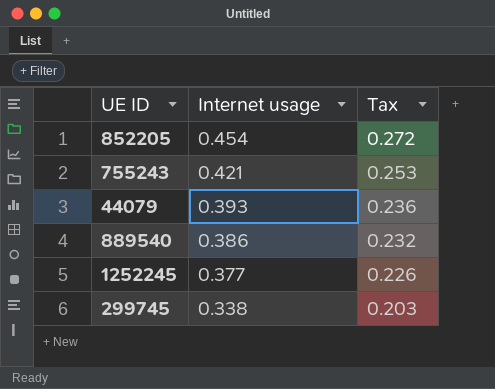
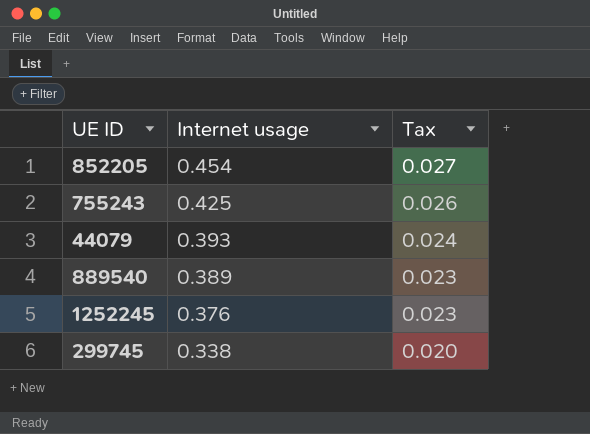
column Tax | formula: [Internet usage] * 0.6 -> [Internet usage] * 0.06
755243 | Internet usage: 0.421 -> 0.425
889540 | Internet usage: 0.386 -> 0.389
1252245 | Internet usage: 0.377 -> 0.376

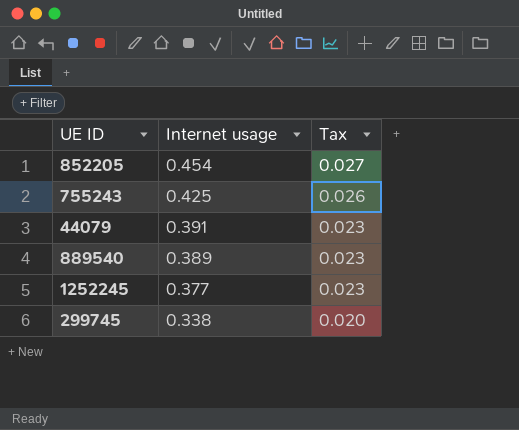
44079 | Internet usage: 0.393 -> 0.391
44079 | Tax: 0.024 -> 0.023
1252245 | Internet usage: 0.376 -> 0.377

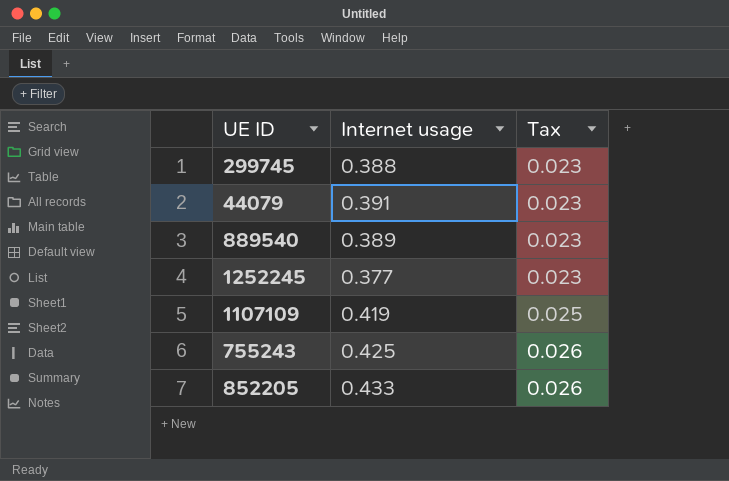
row order: Internet usage descending -> Tax ascending
299745 | Internet usage: 0.338 -> 0.388
299745 | Tax: 0.020 -> 0.023
row 1107109: none -> 0.419 | 0.025
852205 | Internet usage: 0.454 -> 0.433
852205 | Tax: 0.027 -> 0.026

